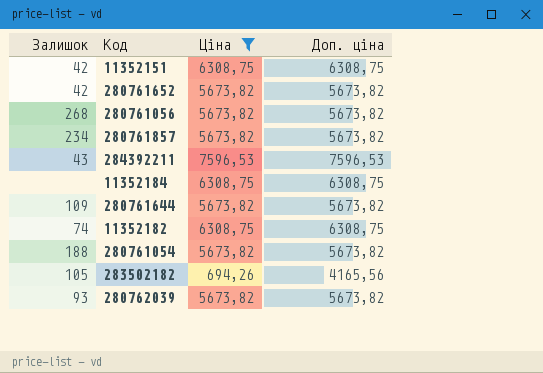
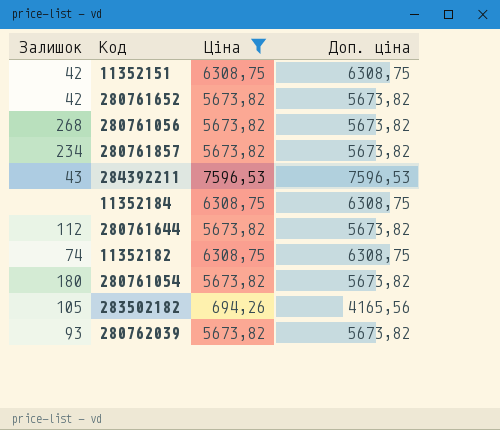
280761644 | Залишок: 109 -> 112
280761054 | Залишок: 188 -> 180

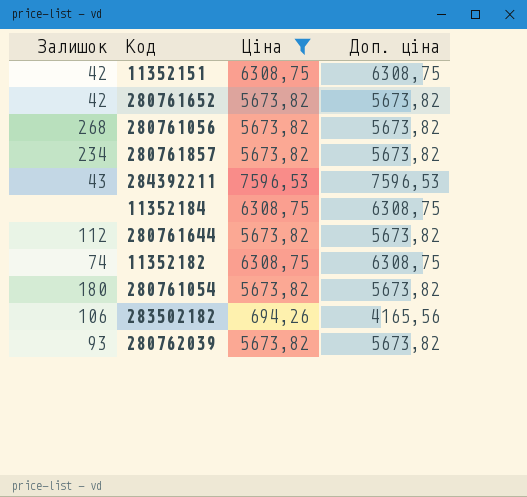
283502182 | Залишок: 105 -> 106

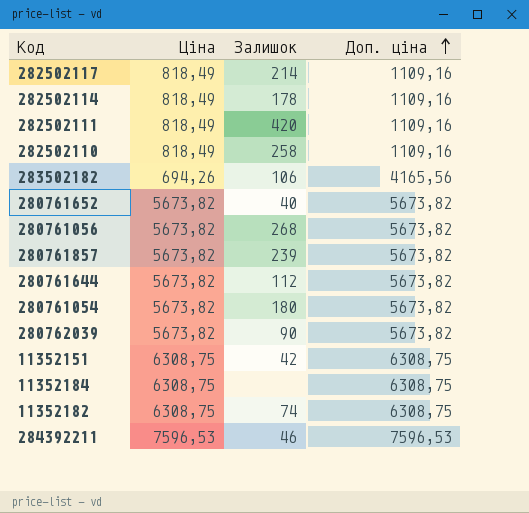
filter: Ціна != 818,49 -> none
row order: none -> Доп. ціна ascending
column Залишок | position: 1 -> 3
280761652 | Залишок: 42 -> 40
280761857 | Залишок: 234 -> 239
280762039 | Залишок: 93 -> 90
284392211 | Залишок: 43 -> 46

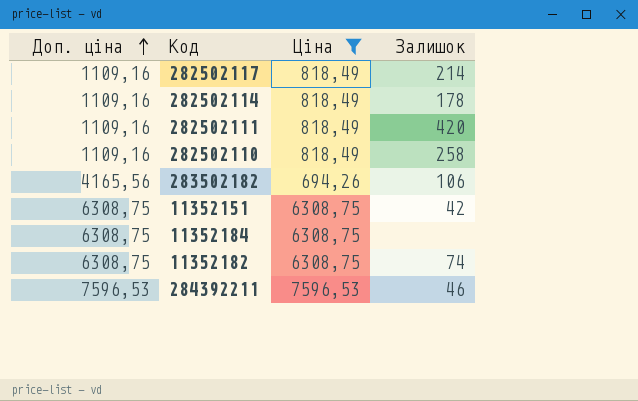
filter: none -> Ціна != 5673,82
column Доп. ціна | position: 4 -> 1

